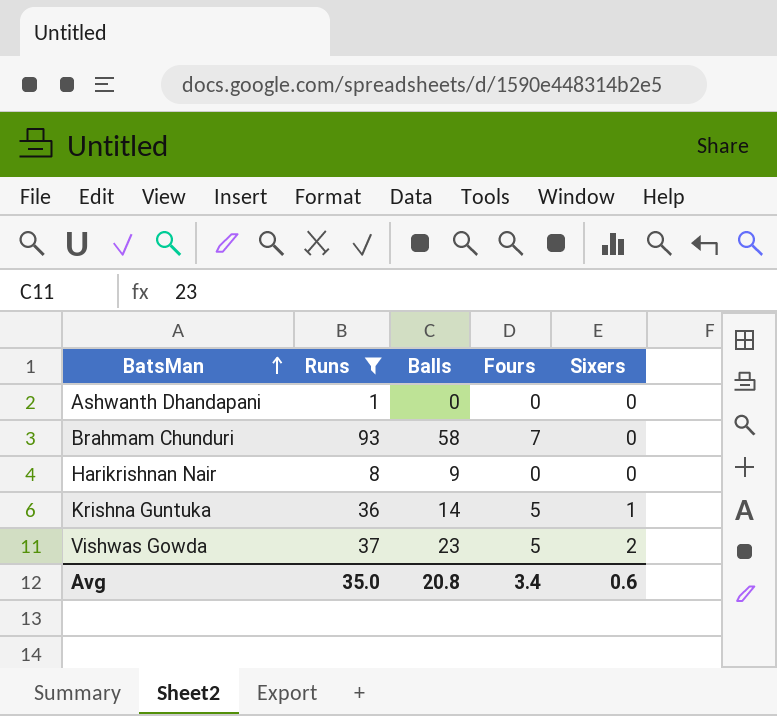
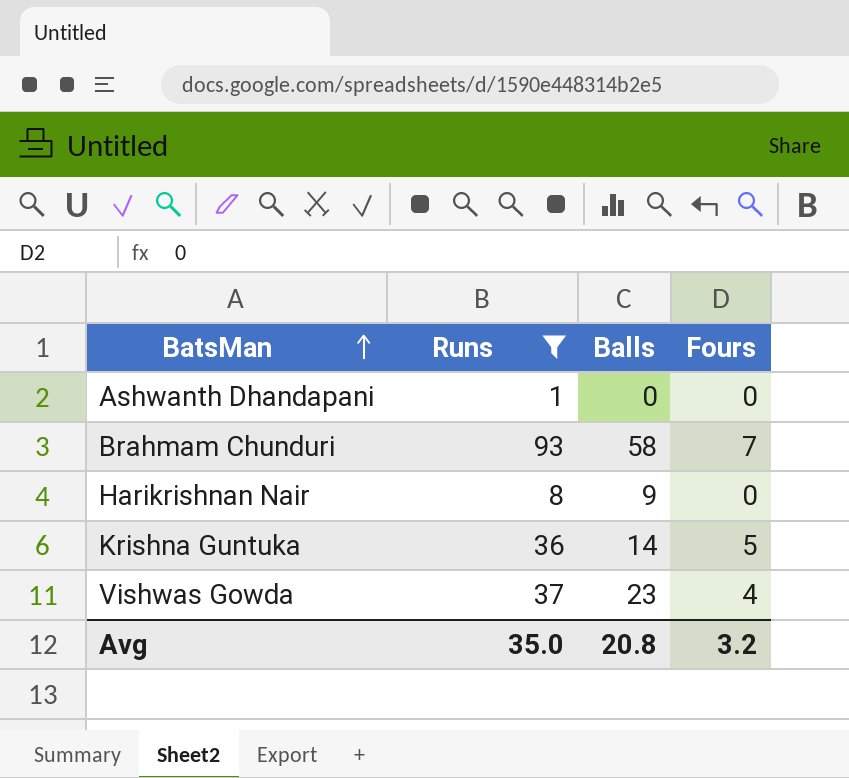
column Sixers | position: 5 -> none
Vishwas Gowda | Fours: 5 -> 4
Avg | Fours: 3.4 -> 3.2

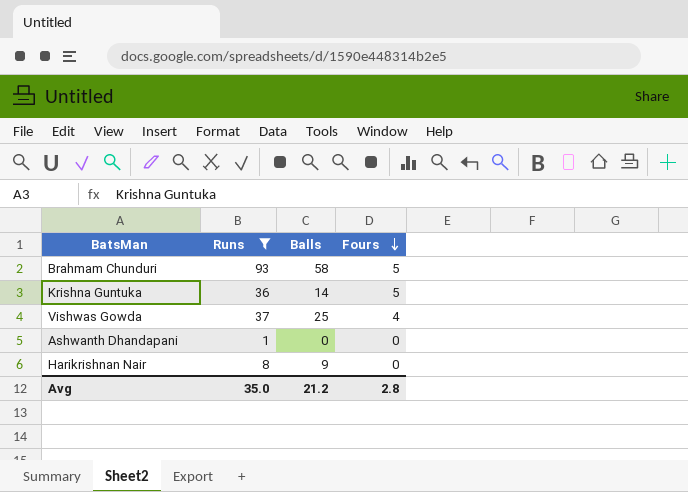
row order: BatsMan ascending -> Fours descending
Brahmam Chunduri | Fours: 7 -> 5
Vishwas Gowda | Balls: 23 -> 25
Avg | Balls: 20.8 -> 21.2
Avg | Fours: 3.2 -> 2.8

